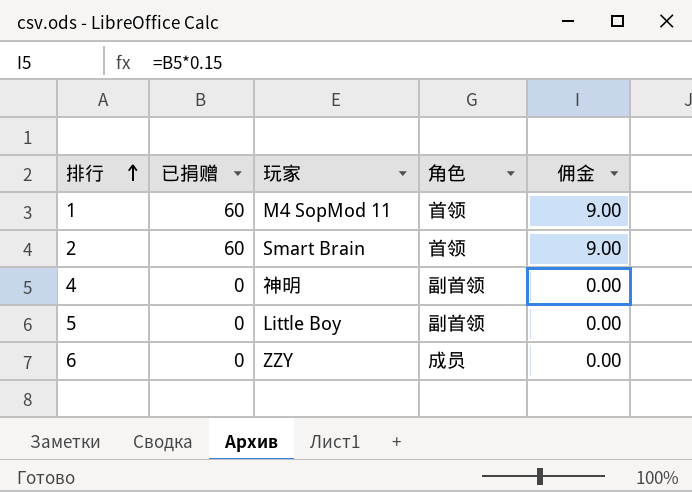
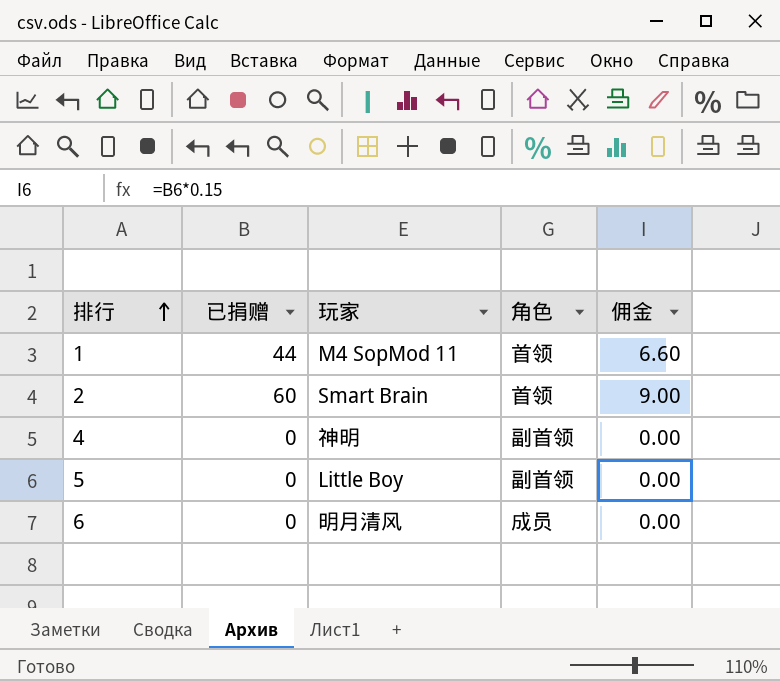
1 | 已捐赠: 60 -> 44
1 | 佣金: 9.00 -> 6.60
6 | 玩家: ZZY -> 明月清风

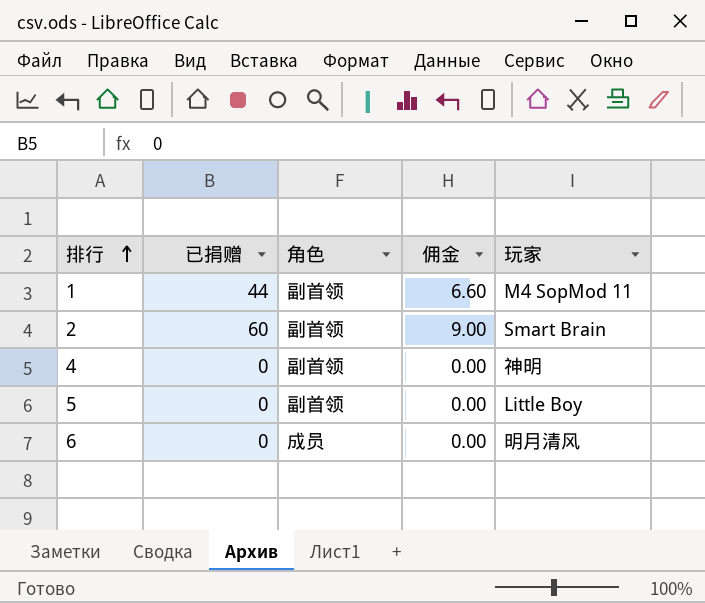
column 玩家 | position: 3 -> 5
1 | 角色: 首领 -> 副首领
2 | 角色: 首领 -> 副首领

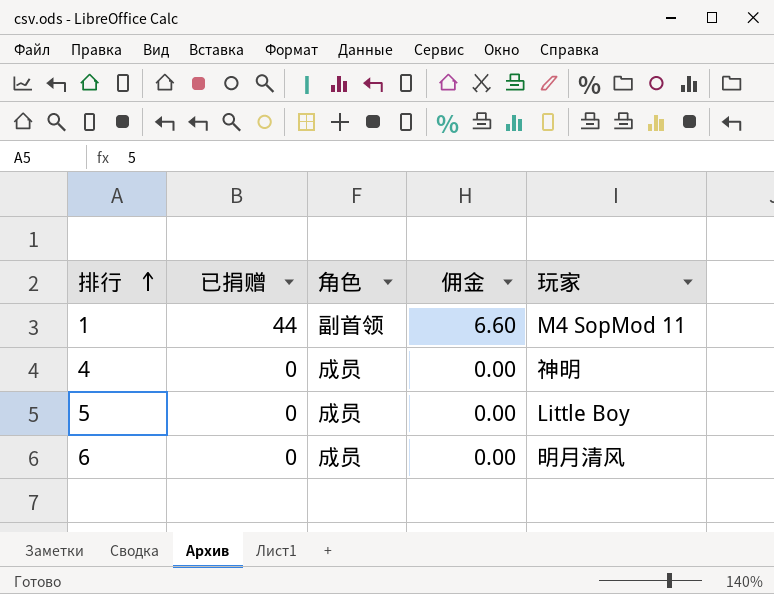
row 2: 60 | 副首领 | 9.00 | Smart Brain -> none
4 | 角色: 副首领 -> 成员
5 | 角色: 副首领 -> 成员

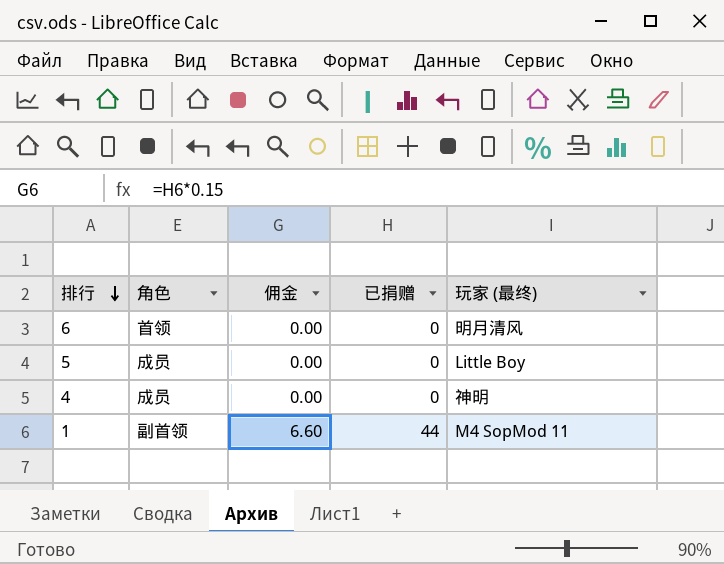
row order: 排行 ascending -> 排行 descending
column 已捐赠 | position: 2 -> 4
column name: 玩家 -> 玩家 (最终)
6 | 角色: 成员 -> 首领

